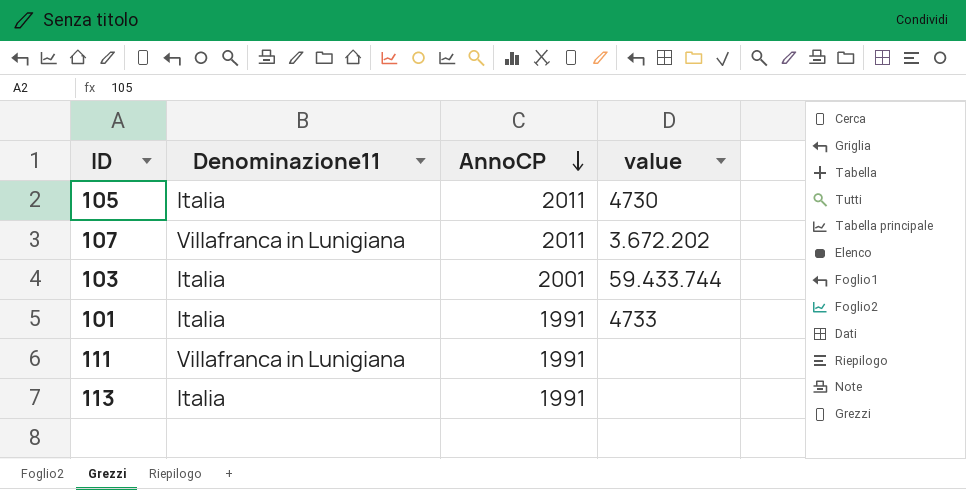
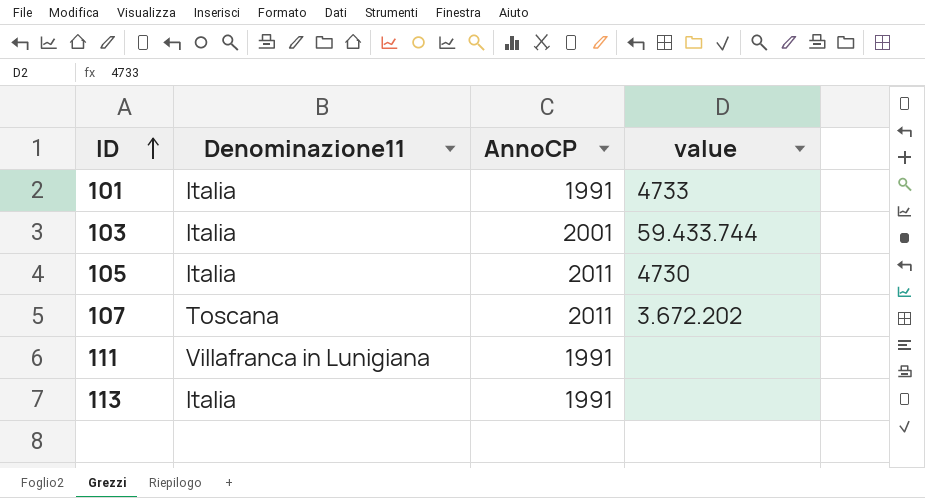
row order: AnnoCP descending -> ID ascending
107 | Denominazione11: Villafranca in Lunigiana -> Toscana

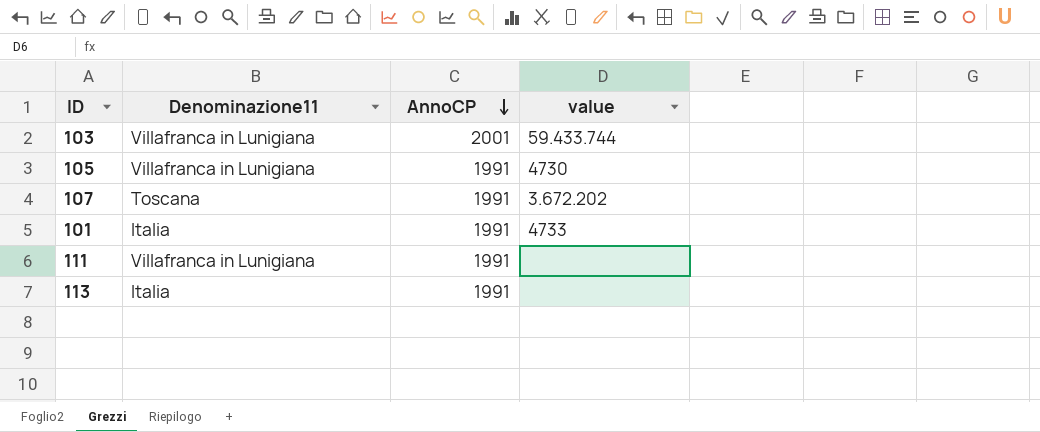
row order: ID ascending -> AnnoCP descending
103 | Denominazione11: Italia -> Villafranca in Lunigiana
105 | Denominazione11: Italia -> Villafranca in Lunigiana
105 | AnnoCP: 2011 -> 1991
107 | AnnoCP: 2011 -> 1991

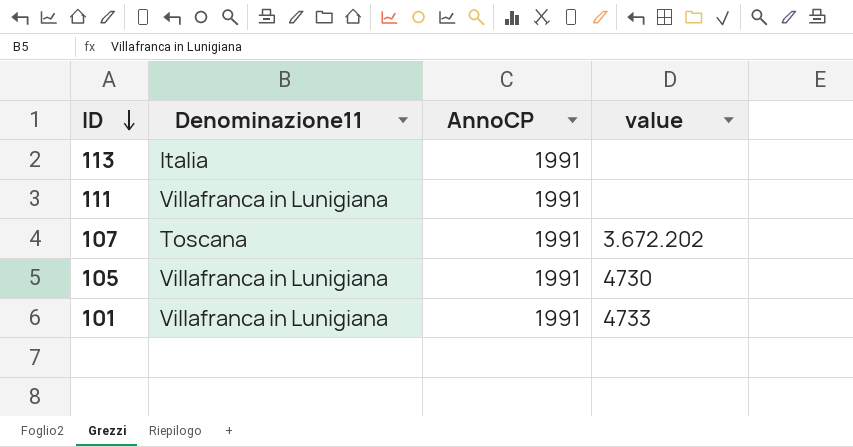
row order: AnnoCP descending -> ID descending
row 103: Villafranca in Lunigiana | 2001 | 59.433.744 -> none
101 | Denominazione11: Italia -> Villafranca in Lunigiana

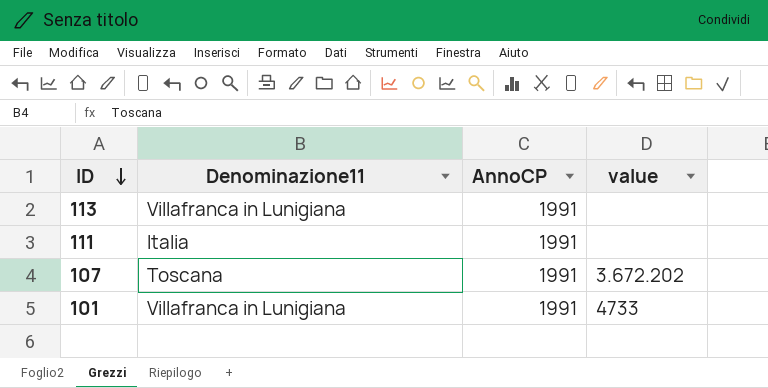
row 105: Villafranca in Lunigiana | 1991 | 4730 -> none
113 | Denominazione11: Italia -> Villafranca in Lunigiana
111 | Denominazione11: Villafranca in Lunigiana -> Italia

